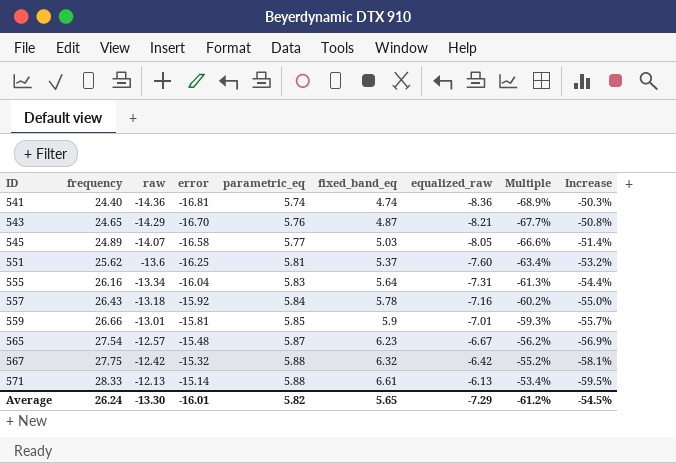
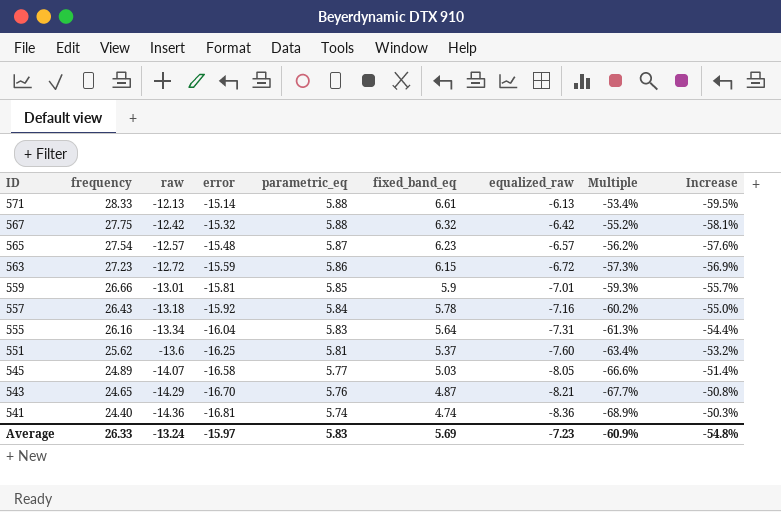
row order: ID ascending -> ID descending
565 | equalized_raw: -6.67 -> -6.57
565 | Increase: -56.9% -> -57.6%
row 563: none -> 27.23 | -12.72 | -15.59 | 5.86 | 6.15 | -6.72 | -57.3% | -56.9%
Average | frequency: 26.24 -> 26.33
Average | raw: -13.30 -> -13.24
Average | error: -16.01 -> -15.97
Average | parametric_eq: 5.82 -> 5.83
Average | fixed_band_eq: 5.65 -> 5.69
Average | equalized_raw: -7.29 -> -7.23
Average | Multiple: -61.2% -> -60.9%
Average | Increase: -54.5% -> -54.8%

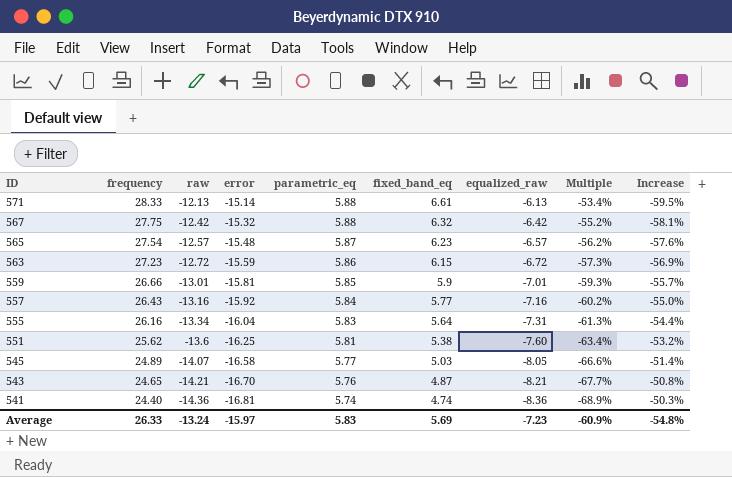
557 | raw: -13.18 -> -13.16
557 | fixed_band_eq: 5.78 -> 5.77
551 | fixed_band_eq: 5.37 -> 5.38
543 | raw: -14.29 -> -14.21

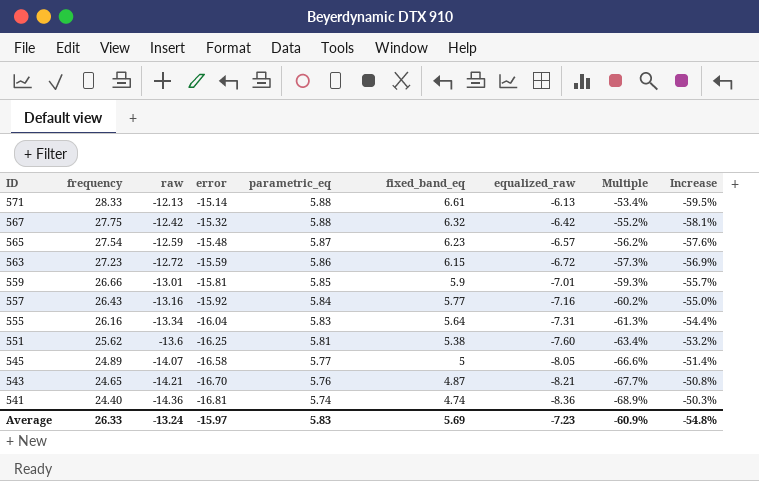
565 | raw: -12.57 -> -12.59
545 | fixed_band_eq: 5.03 -> 5

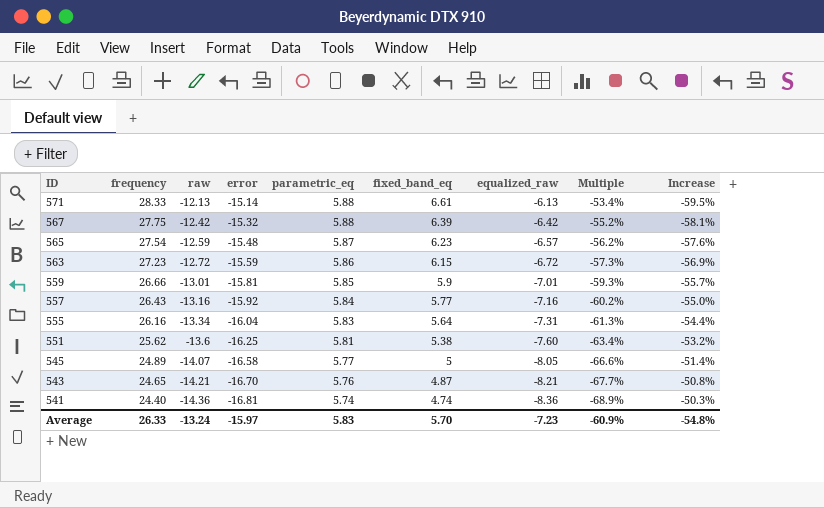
567 | fixed_band_eq: 6.32 -> 6.39
Average | fixed_band_eq: 5.69 -> 5.70

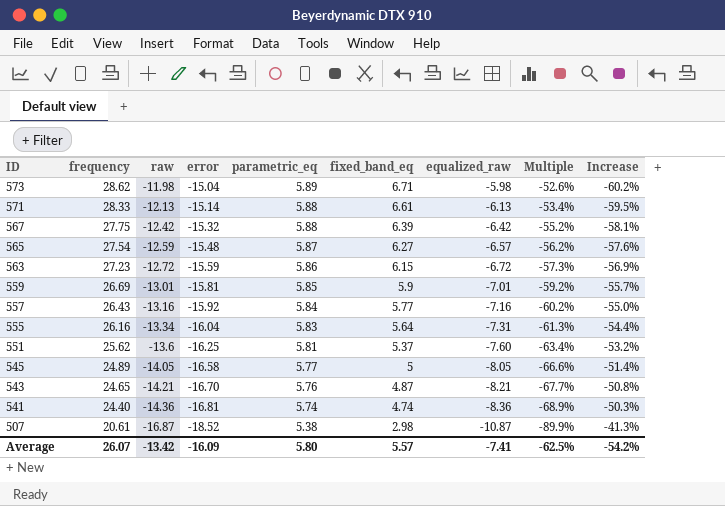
row 573: none -> 28.62 | -11.98 | -15.04 | 5.89 | 6.71 | -5.98 | -52.6% | -60.2%
565 | fixed_band_eq: 6.23 -> 6.27
559 | frequency: 26.66 -> 26.69
559 | Multiple: -59.3% -> -59.2%
551 | fixed_band_eq: 5.38 -> 5.37
545 | raw: -14.07 -> -14.05
row 507: none -> 20.61 | -16.87 | -18.52 | 5.38 | 2.98 | -10.87 | -89.9% | -41.3%
Average | frequency: 26.33 -> 26.07
Average | raw: -13.24 -> -13.42
Average | error: -15.97 -> -16.09
Average | parametric_eq: 5.83 -> 5.80
Average | fixed_band_eq: 5.70 -> 5.57
Average | equalized_raw: -7.23 -> -7.41
Average | Multiple: -60.9% -> -62.5%
Average | Increase: -54.8% -> -54.2%

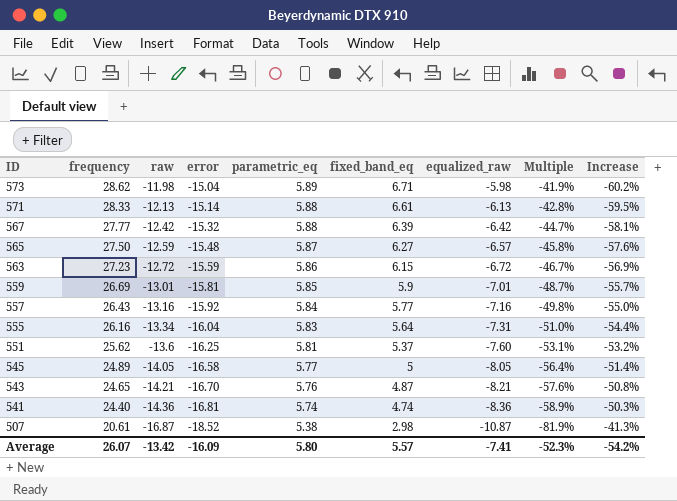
column Multiple | formula: [error] / [frequency] -> [raw] / [frequency]
567 | frequency: 27.75 -> 27.77
565 | frequency: 27.54 -> 27.50
Average | Multiple: -62.5% -> -52.3%

